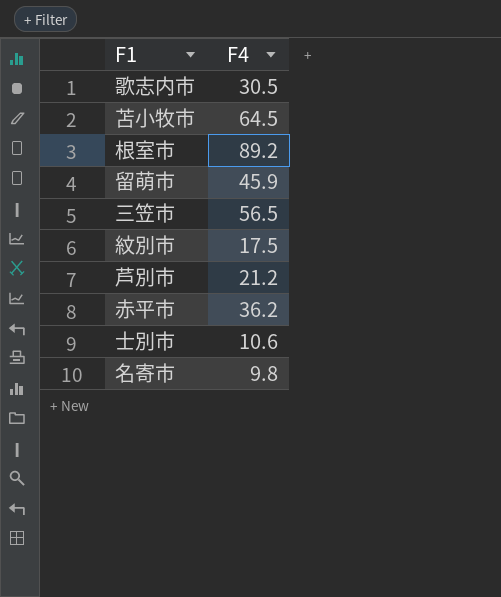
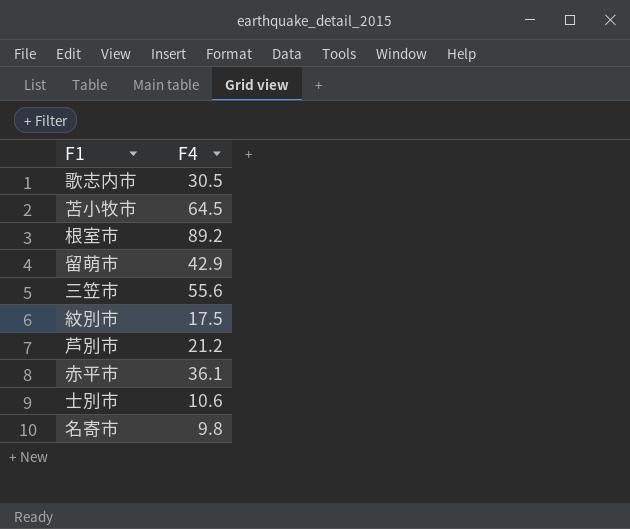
留萌市 | F4: 45.9 -> 42.9
三笠市 | F4: 56.5 -> 55.6
赤平市 | F4: 36.2 -> 36.1

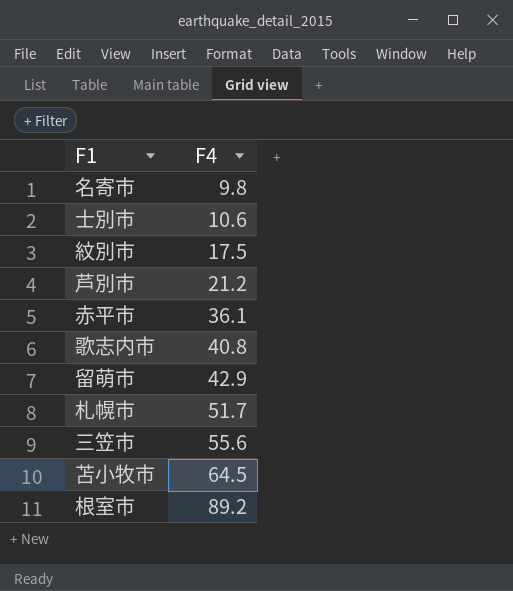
row order: none -> F4 ascending
歌志内市 | F4: 30.5 -> 40.8
row 札幌市: none -> 51.7

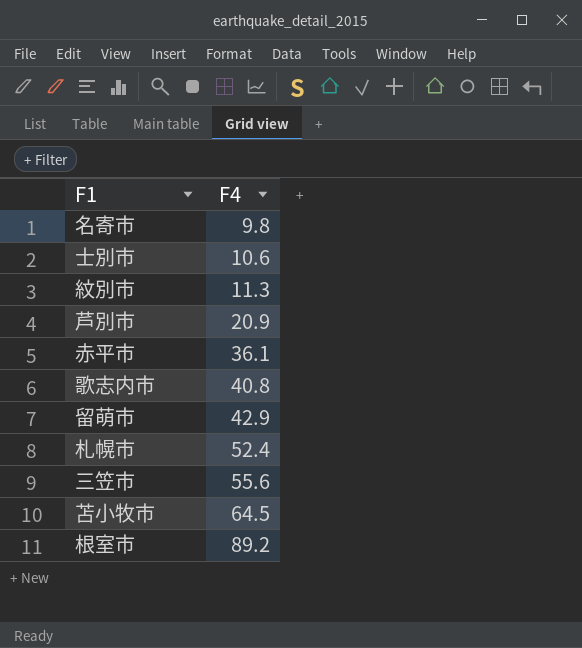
紋別市 | F4: 17.5 -> 11.3
芦別市 | F4: 21.2 -> 20.9
札幌市 | F4: 51.7 -> 52.4

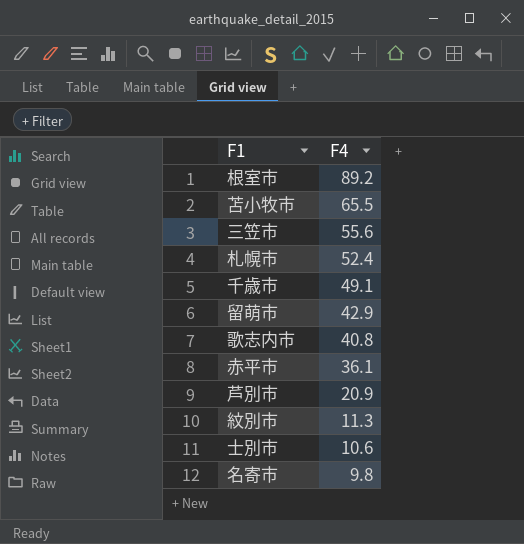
row order: F4 ascending -> F4 descending
苫小牧市 | F4: 64.5 -> 65.5
row 千歳市: none -> 49.1

